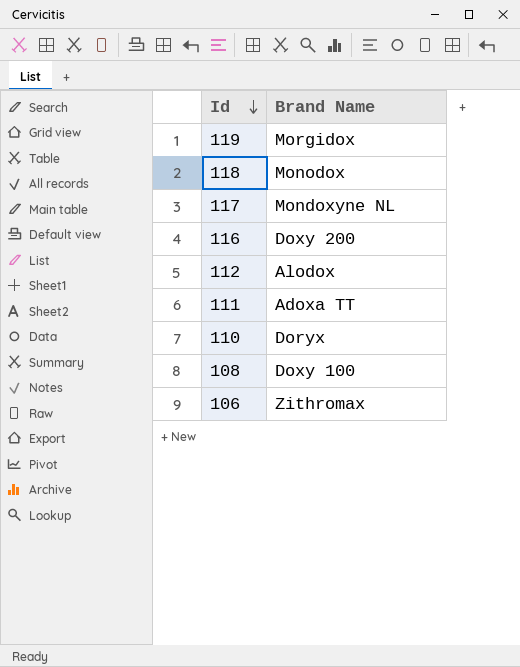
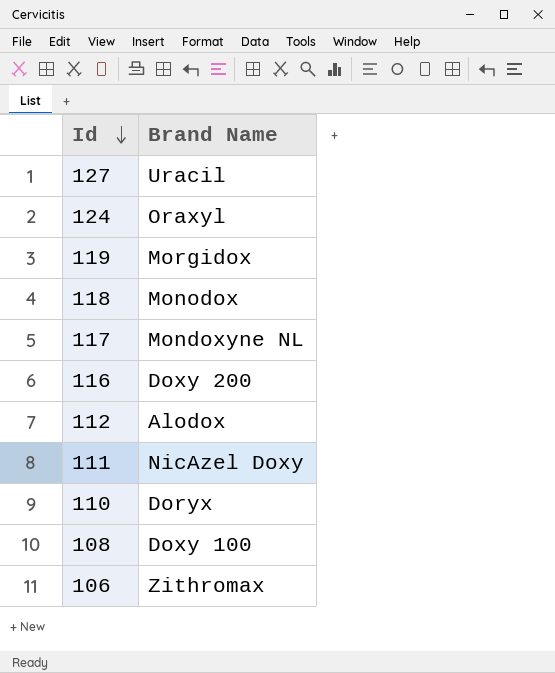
row 127: none -> Uracil
row 124: none -> Oraxyl
111 | Brand Name: Adoxa TT -> NicAzel Doxy

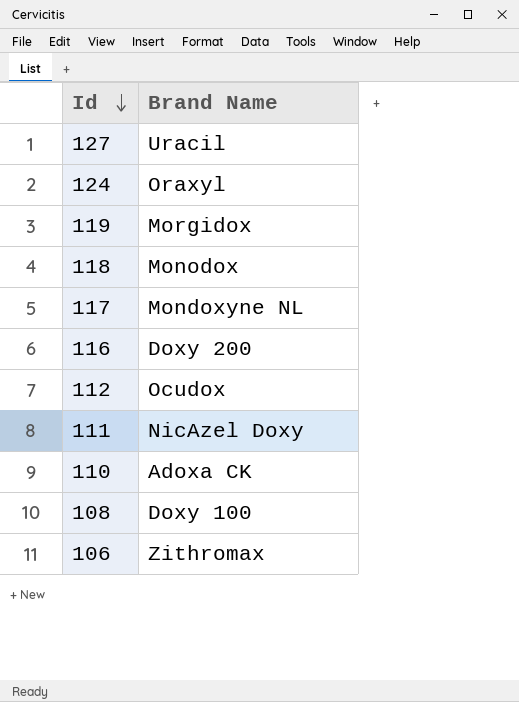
112 | Brand Name: Alodox -> Ocudox
110 | Brand Name: Doryx -> Adoxa CK

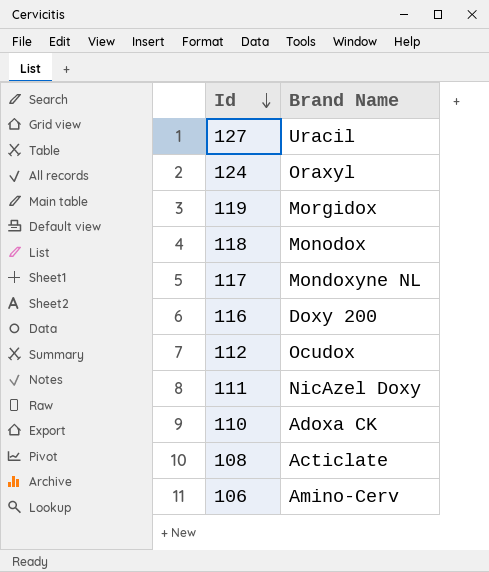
108 | Brand Name: Doxy 100 -> Acticlate
106 | Brand Name: Zithromax -> Amino-Cerv

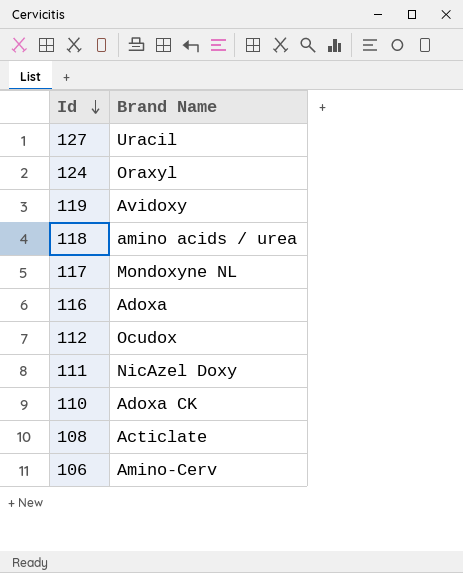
119 | Brand Name: Morgidox -> Avidoxy
118 | Brand Name: Monodox -> amino acids / urea
116 | Brand Name: Doxy 200 -> Adoxa

